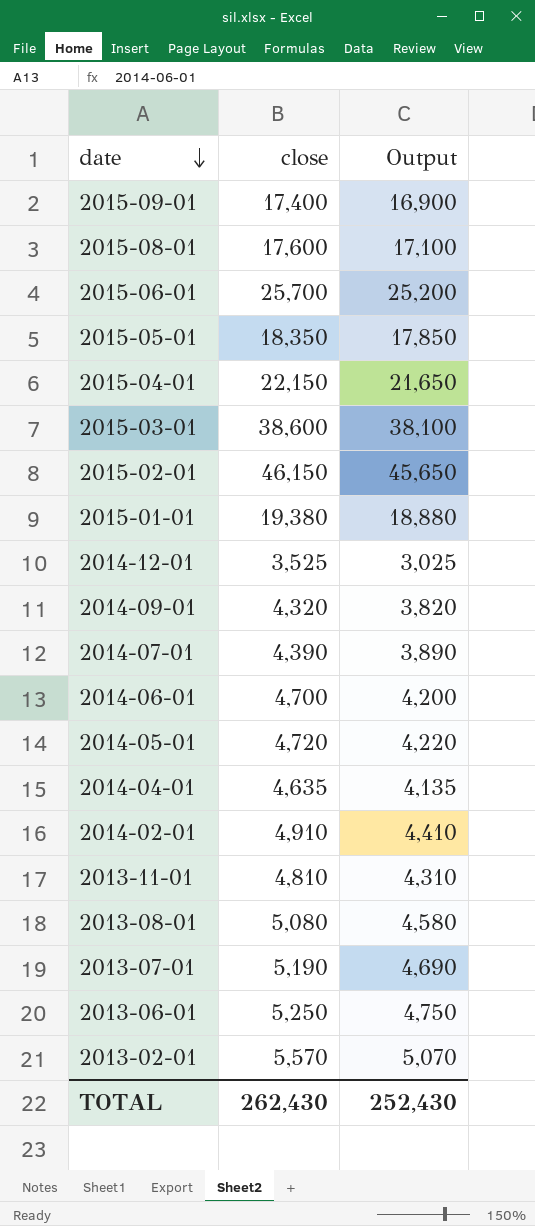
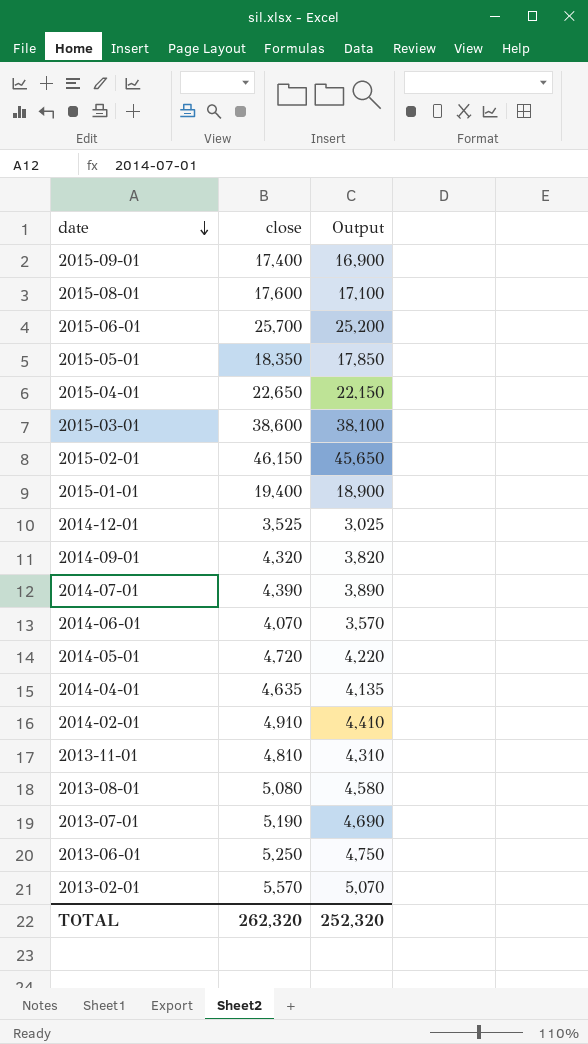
2015-04-01 | close: 22,150 -> 22,650
2015-04-01 | Output: 21,650 -> 22,150
2015-01-01 | close: 19,380 -> 19,400
2015-01-01 | Output: 18,880 -> 18,900
2014-06-01 | close: 4,700 -> 4,070
2014-06-01 | Output: 4,200 -> 3,570
TOTAL | close: 262,430 -> 262,320
TOTAL | Output: 252,430 -> 252,320

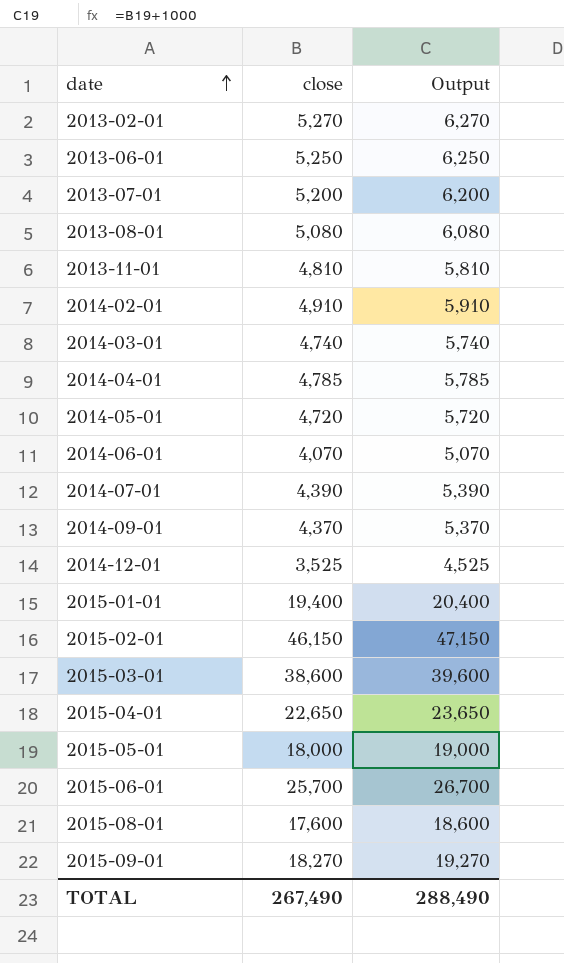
row order: date descending -> date ascending
column Output | formula: [close] - 500 -> [close] + 1000
2013-02-01 | close: 5,570 -> 5,270
2013-07-01 | close: 5,190 -> 5,200
row 2014-03-01: none -> 4,740 | 5,740
2014-04-01 | close: 4,635 -> 4,785
2014-09-01 | close: 4,320 -> 4,370
2015-05-01 | close: 18,350 -> 18,000
2015-09-01 | close: 17,400 -> 18,270
TOTAL | close: 262,320 -> 267,490
TOTAL | Output: 252,320 -> 288,490

